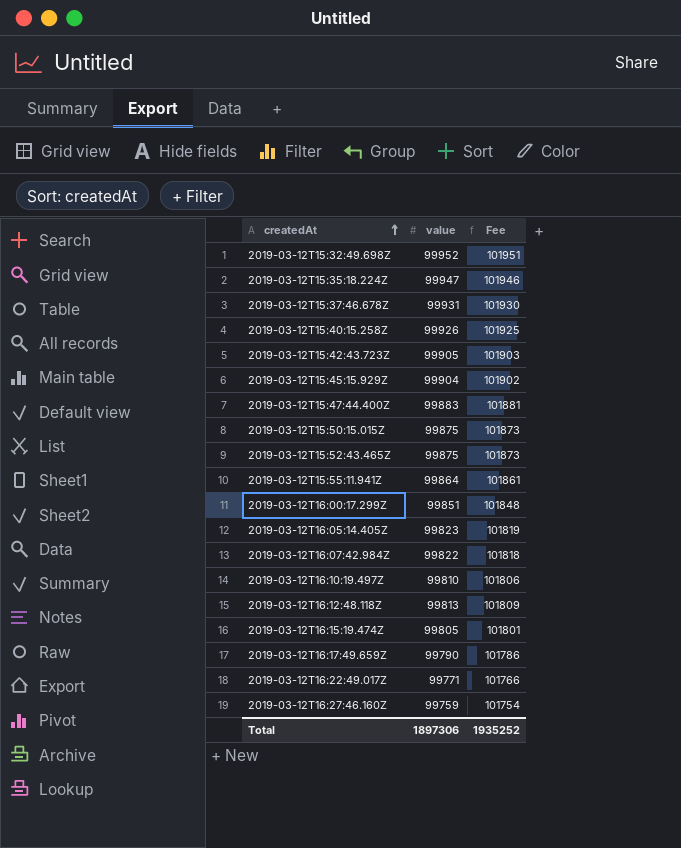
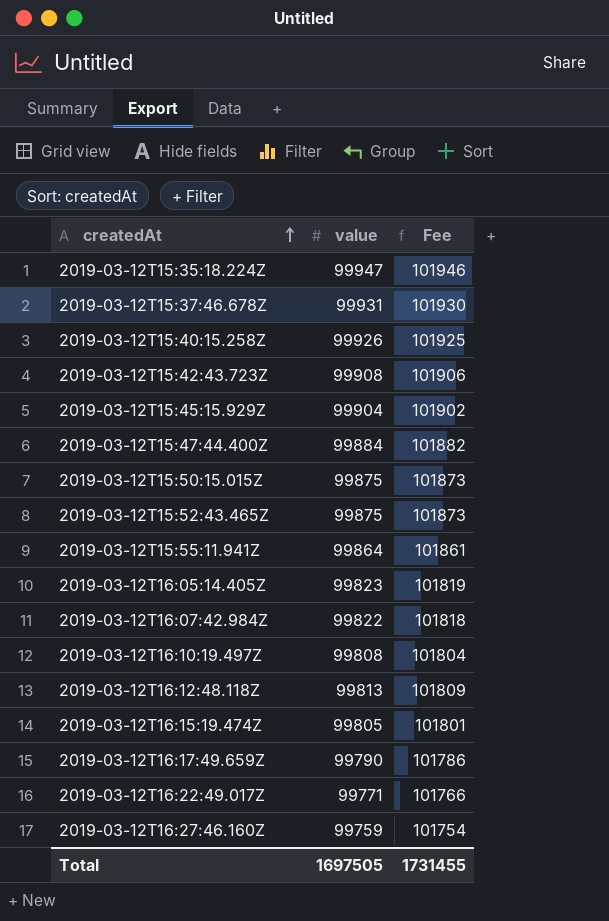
row 2019-03-12T15:32:49.698Z: 99952 | 101951 -> none
row 2019-03-12T16:00:17.299Z: 99851 | 101848 -> none
2019-03-12T15:42:43.723Z | value: 99905 -> 99908
2019-03-12T15:42:43.723Z | Fee: 101903 -> 101906
2019-03-12T15:47:44.400Z | value: 99883 -> 99884
2019-03-12T15:47:44.400Z | Fee: 101881 -> 101882
2019-03-12T16:10:19.497Z | value: 99810 -> 99808
2019-03-12T16:10:19.497Z | Fee: 101806 -> 101804
Total | value: 1897306 -> 1697505
Total | Fee: 1935252 -> 1731455

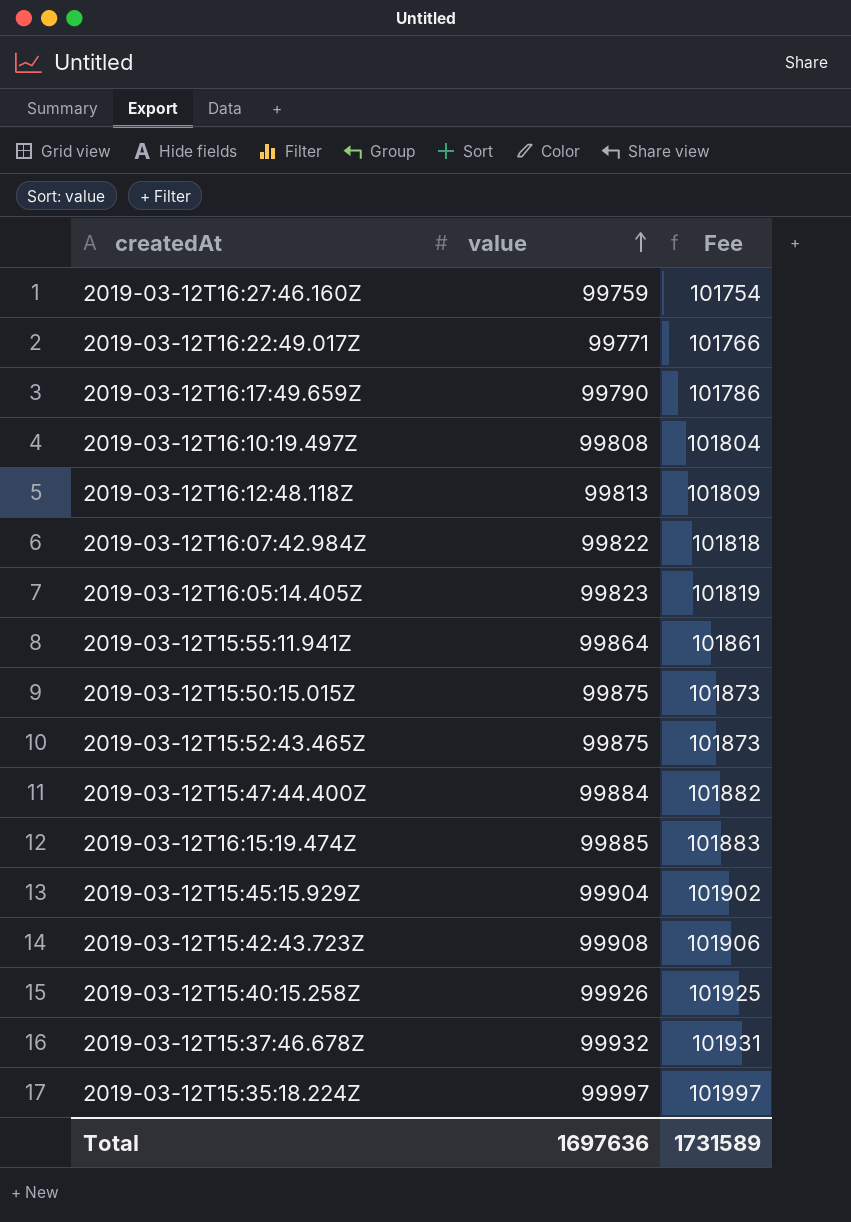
row order: createdAt ascending -> value ascending
2019-03-12T16:15:19.474Z | value: 99805 -> 99885
2019-03-12T16:15:19.474Z | Fee: 101801 -> 101883
2019-03-12T15:37:46.678Z | value: 99931 -> 99932
2019-03-12T15:37:46.678Z | Fee: 101930 -> 101931
2019-03-12T15:35:18.224Z | value: 99947 -> 99997
2019-03-12T15:35:18.224Z | Fee: 101946 -> 101997
Total | value: 1697505 -> 1697636
Total | Fee: 1731455 -> 1731589

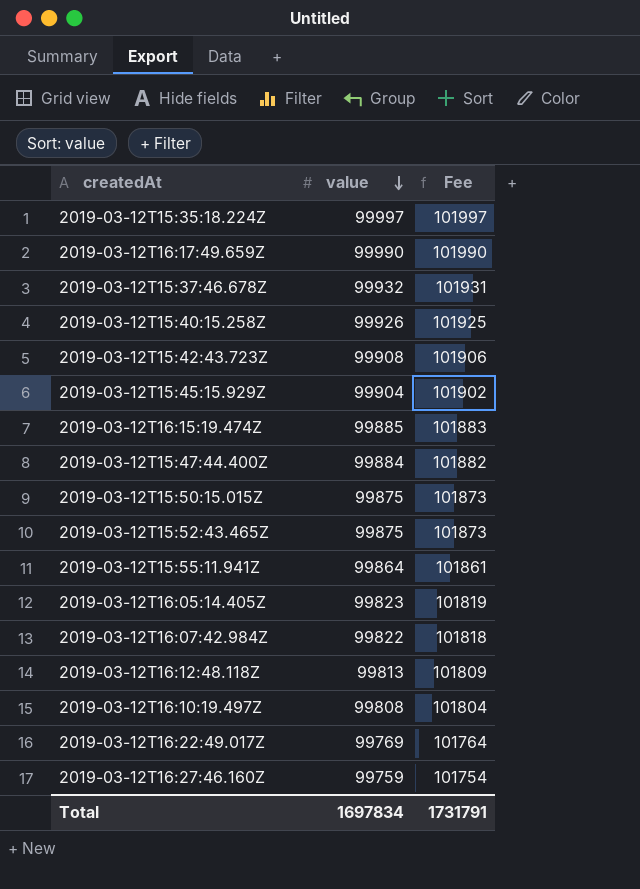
row order: value ascending -> value descending
2019-03-12T16:17:49.659Z | value: 99790 -> 99990
2019-03-12T16:17:49.659Z | Fee: 101786 -> 101990
2019-03-12T16:22:49.017Z | value: 99771 -> 99769
2019-03-12T16:22:49.017Z | Fee: 101766 -> 101764
Total | value: 1697636 -> 1697834
Total | Fee: 1731589 -> 1731791

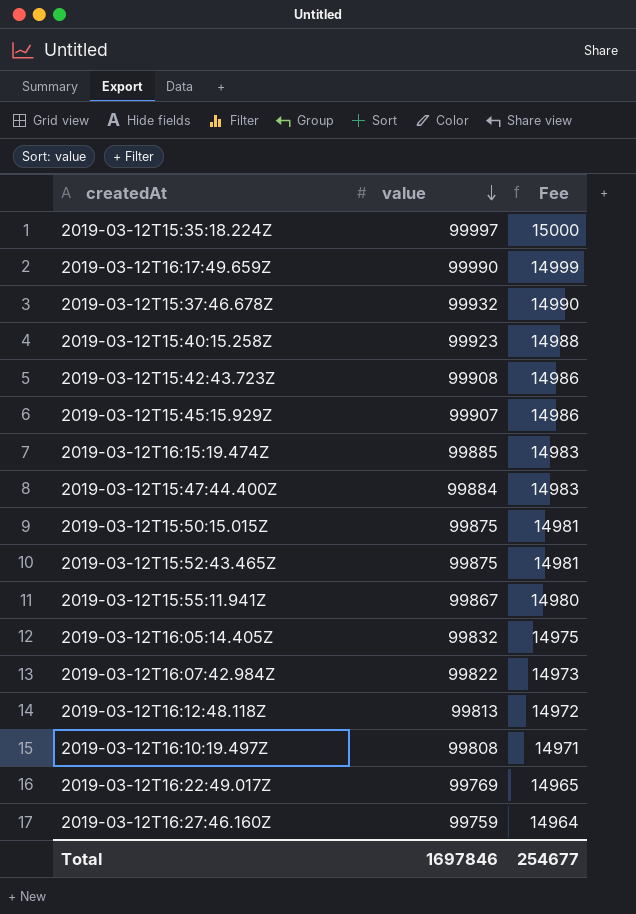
column Fee | formula: [value] * 1.02 -> [value] * 0.15
2019-03-12T15:40:15.258Z | value: 99926 -> 99923
2019-03-12T15:45:15.929Z | value: 99904 -> 99907
2019-03-12T15:55:11.941Z | value: 99864 -> 99867
2019-03-12T16:05:14.405Z | value: 99823 -> 99832
Total | value: 1697834 -> 1697846
Total | Fee: 1731791 -> 254677

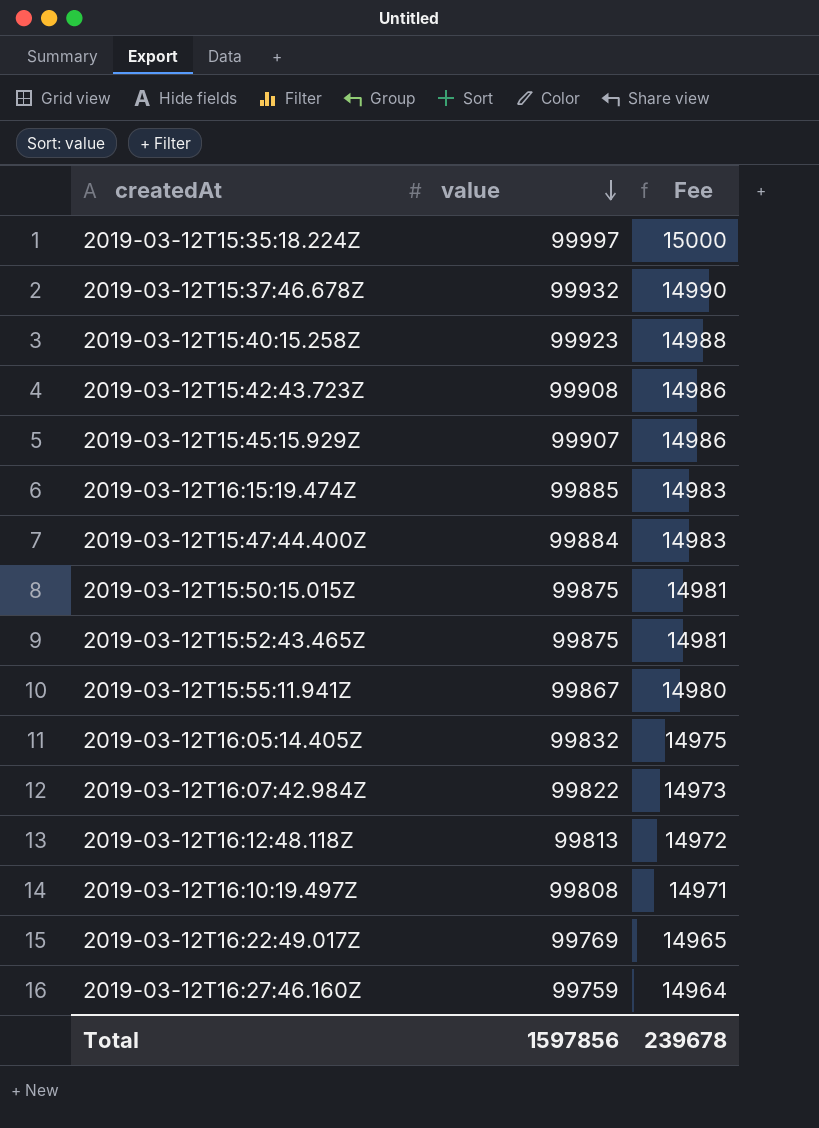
row 2019-03-12T16:17:49.659Z: 99990 | 14999 -> none
Total | value: 1697846 -> 1597856
Total | Fee: 254677 -> 239678

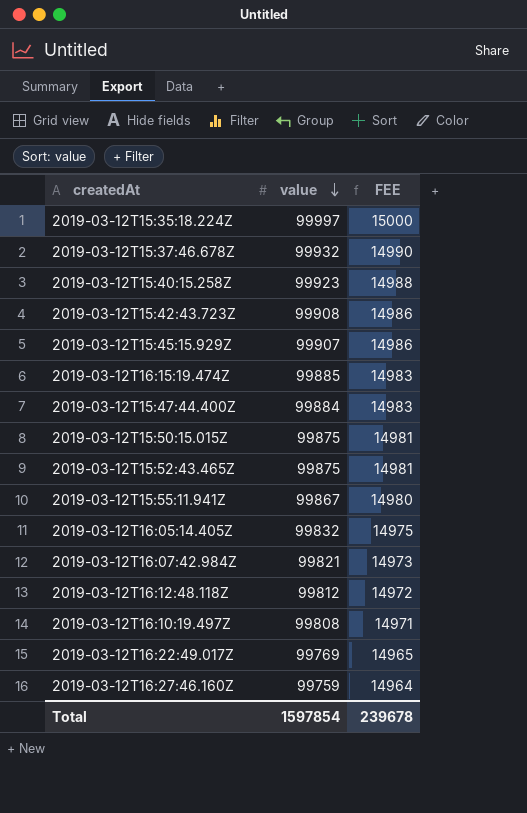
column name: Fee -> FEE
2019-03-12T16:07:42.984Z | value: 99822 -> 99821
2019-03-12T16:12:48.118Z | value: 99813 -> 99812
Total | value: 1597856 -> 1597854

